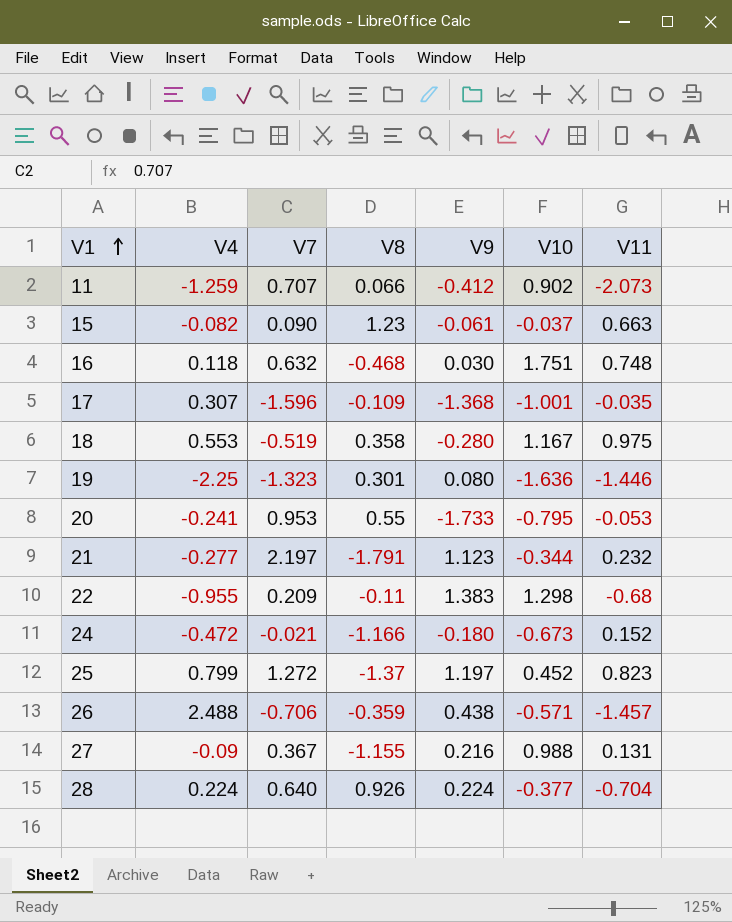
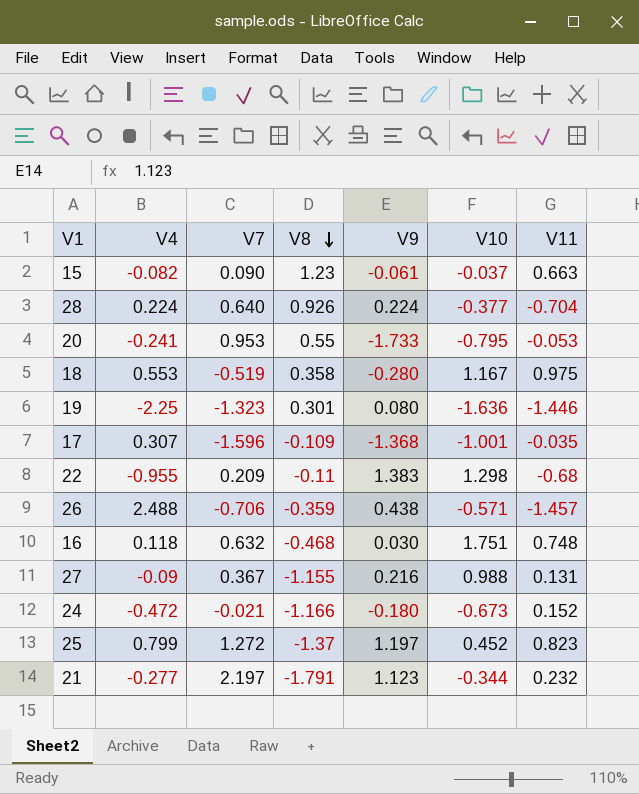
row order: V1 ascending -> V8 descending
row 11: -1.259 | 0.707 | 0.066 | -0.412 | 0.902 | -2.073 -> none

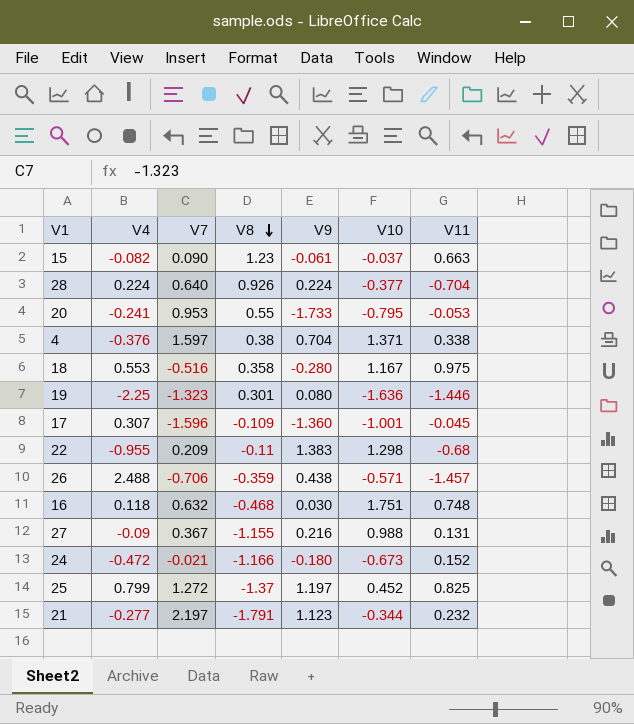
row 4: none -> -0.376 | 1.597 | 0.38 | 0.704 | 1.371 | 0.338
18 | V7: -0.519 -> -0.516
17 | V9: -1.368 -> -1.360
17 | V11: -0.035 -> -0.045
25 | V11: 0.823 -> 0.825

